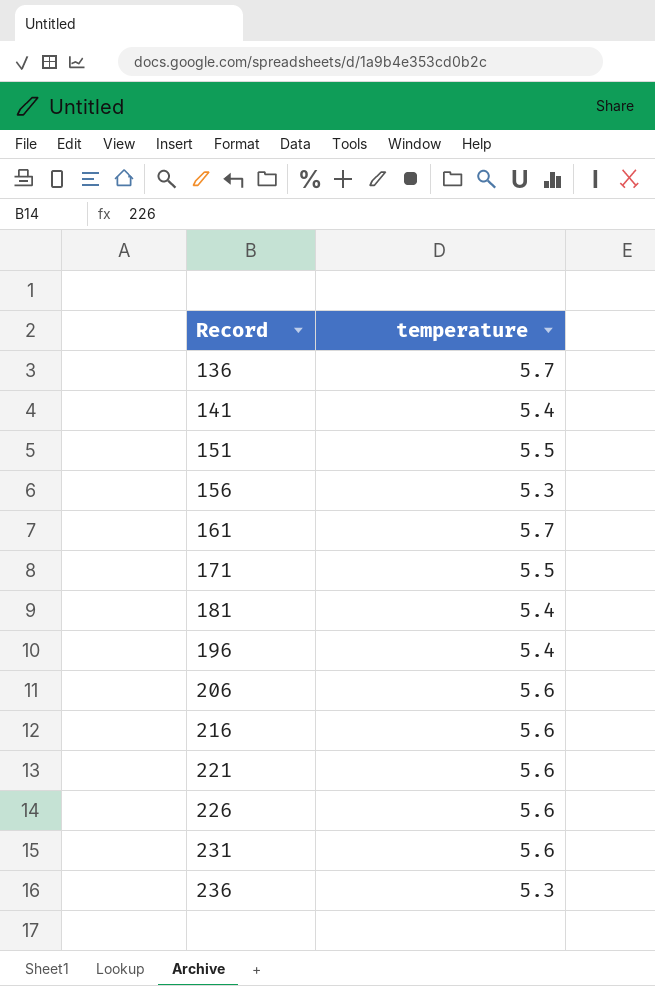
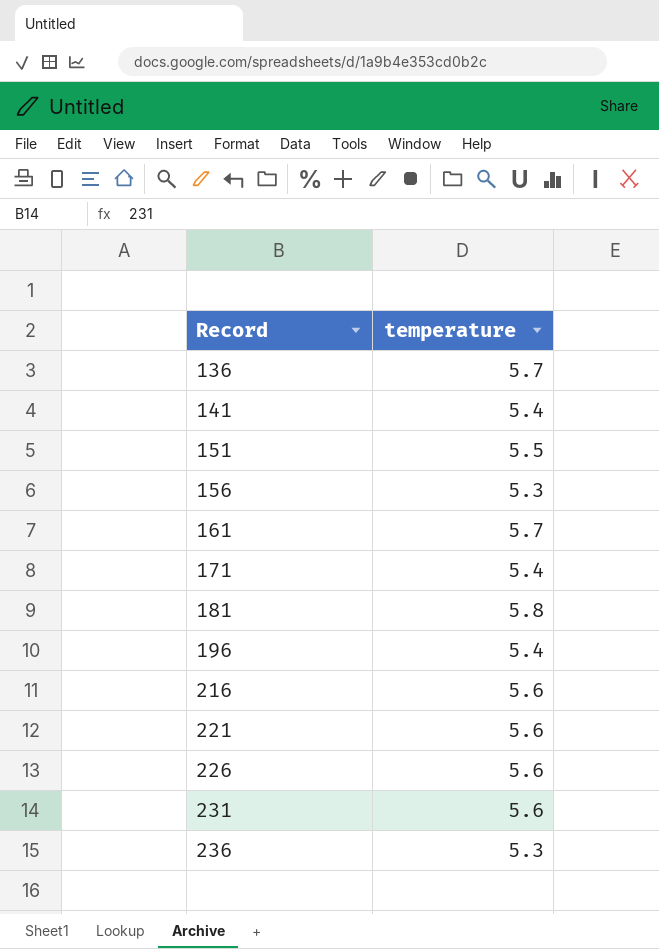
row 206: 5.6 -> none
171 | temperature: 5.5 -> 5.4
181 | temperature: 5.4 -> 5.8

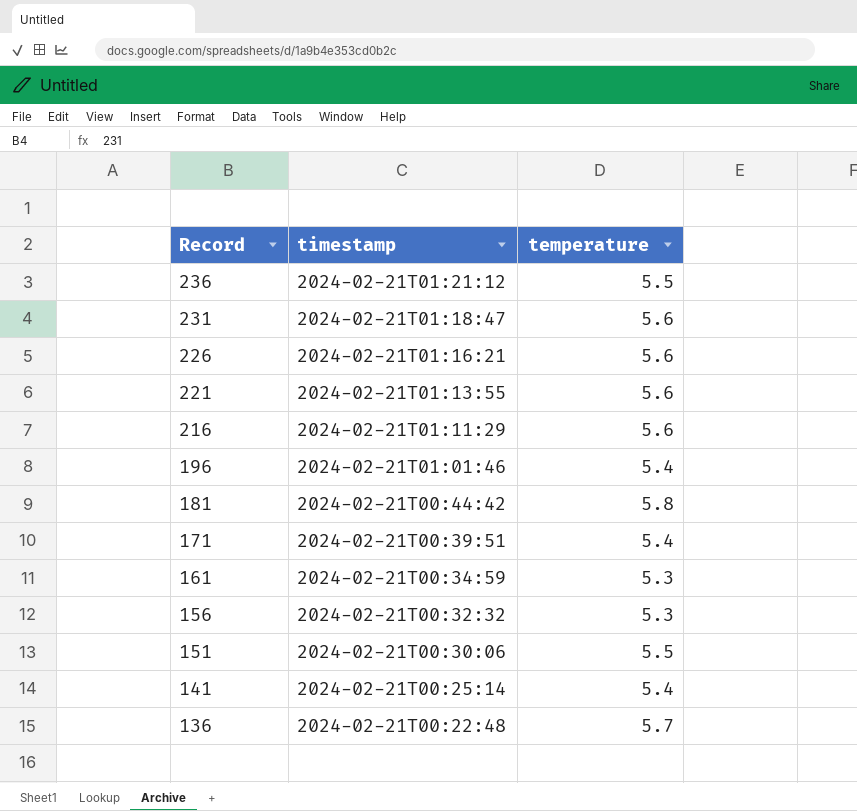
row order: Record ascending -> Record descending
column timestamp | position: none -> 2
236 | temperature: 5.3 -> 5.5
161 | temperature: 5.7 -> 5.3

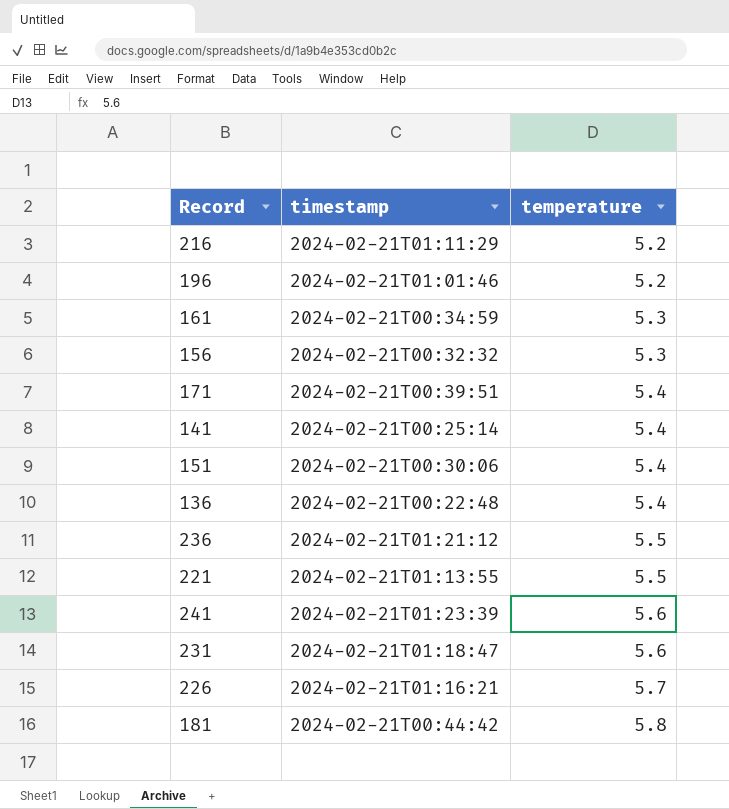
row order: Record descending -> temperature ascending
216 | temperature: 5.6 -> 5.2
196 | temperature: 5.4 -> 5.2
151 | temperature: 5.5 -> 5.4
136 | temperature: 5.7 -> 5.4
221 | temperature: 5.6 -> 5.5
row 241: none -> 2024-02-21T01:23:39 | 5.6
226 | temperature: 5.6 -> 5.7

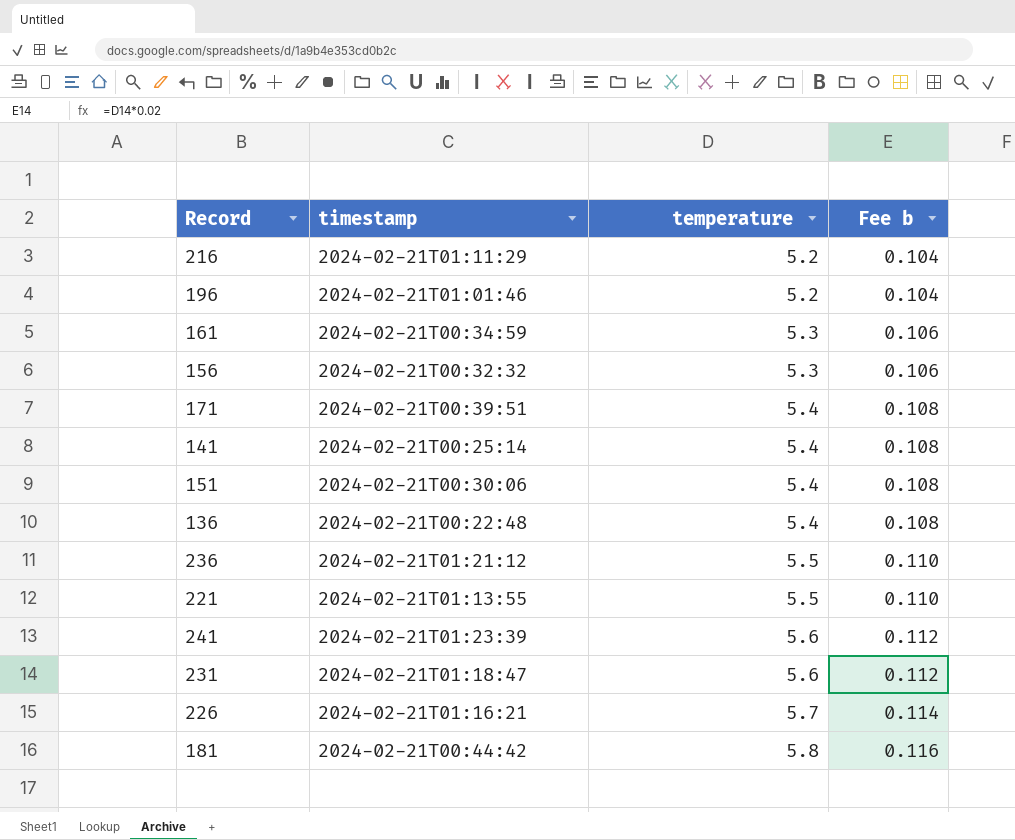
column Fee b | formula: none -> [temperature] * 0.02

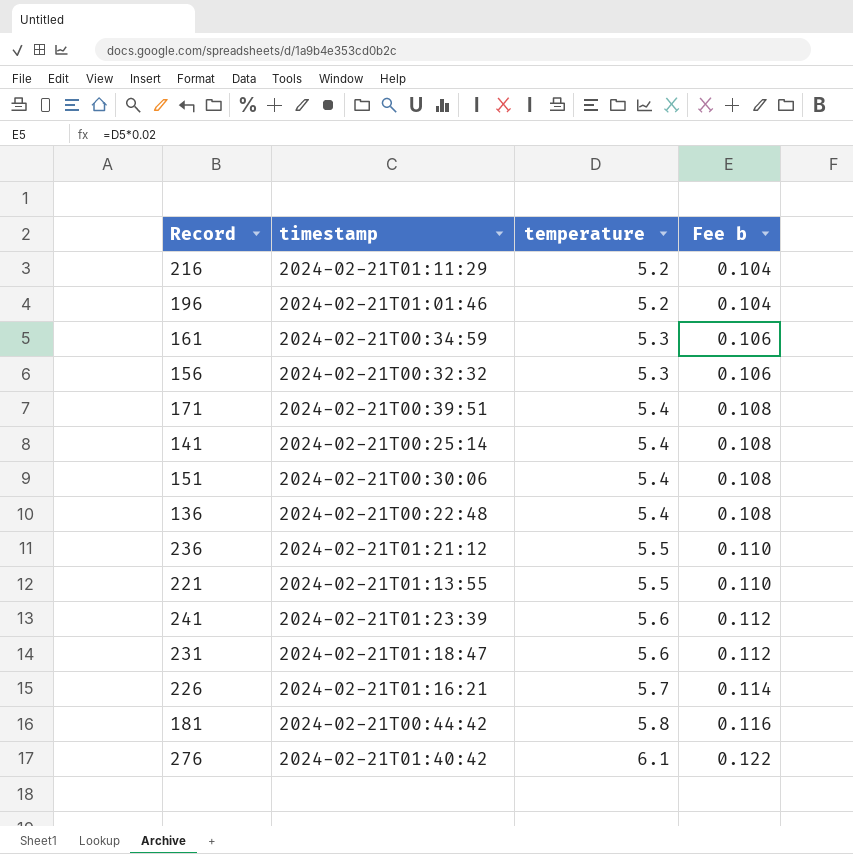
row 276: none -> 2024-02-21T01:40:42 | 6.1 | 0.122

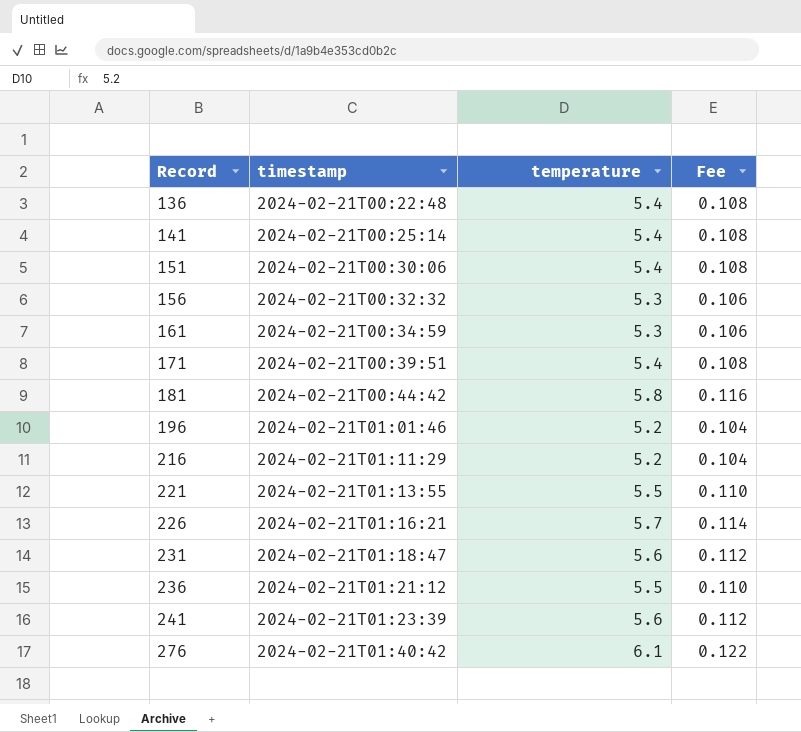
row order: temperature ascending -> Record ascending
column name: Fee b -> Fee

